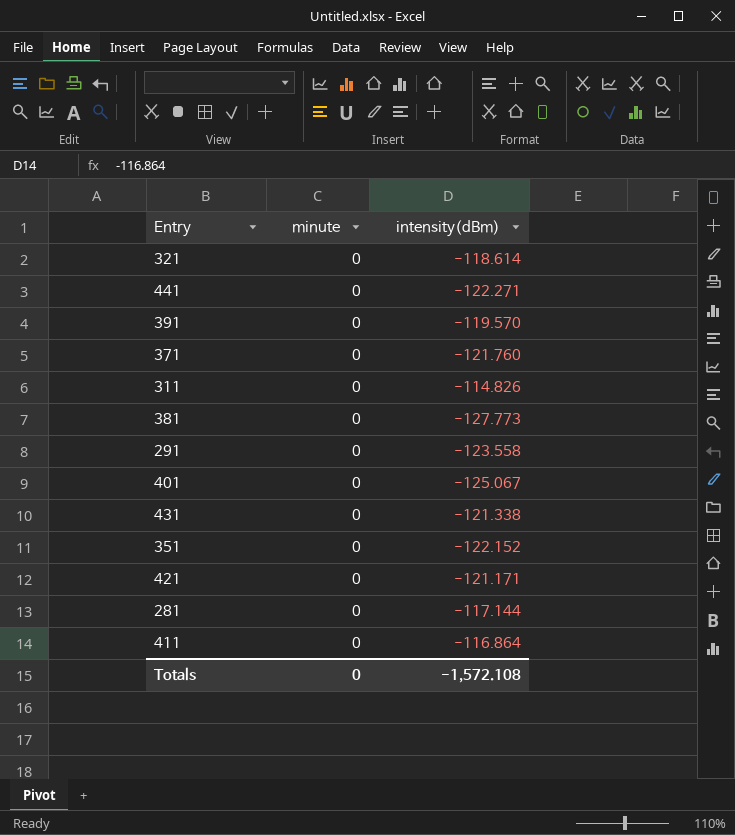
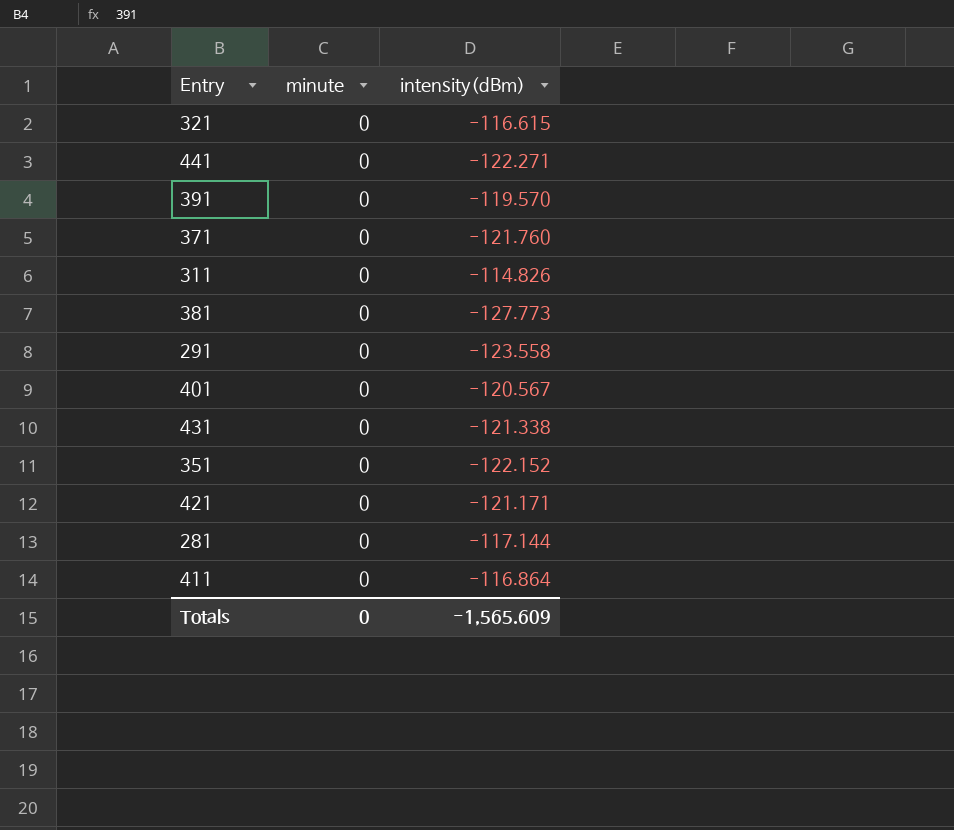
321 | intensity(dBm): -118.614 -> -116.615
401 | intensity(dBm): -125.067 -> -120.567
Totals | intensity(dBm): -1,572.108 -> -1,565.609

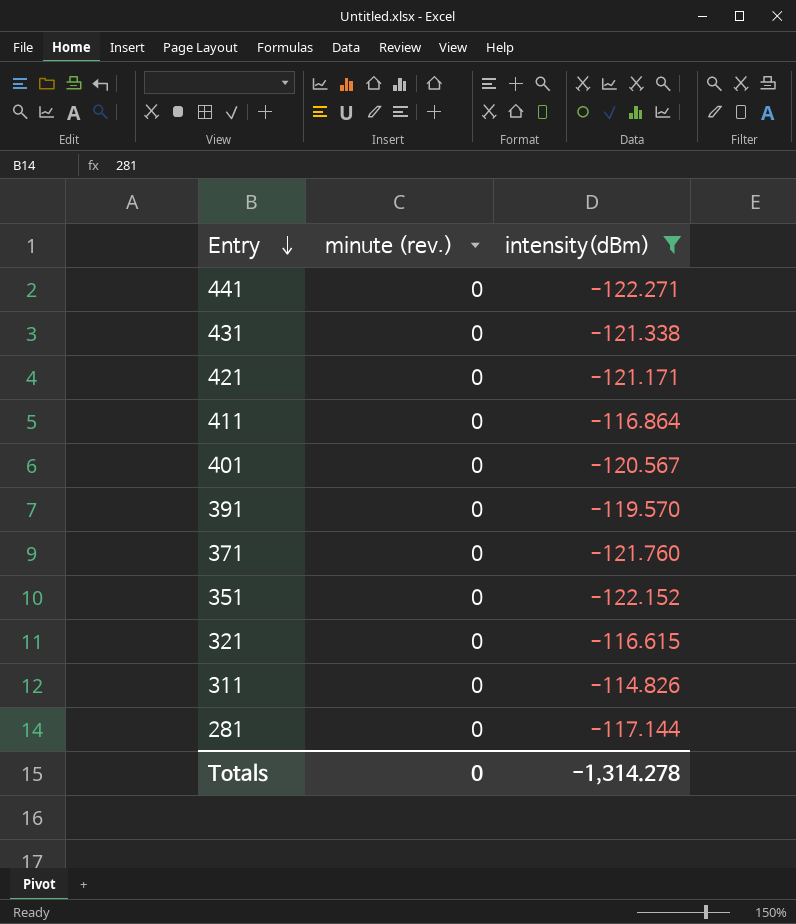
filter: none -> intensity(dBm) >= -122.271
row order: none -> Entry descending
column name: minute -> minute (rev.)
Totals | intensity(dBm): -1,565.609 -> -1,314.278

